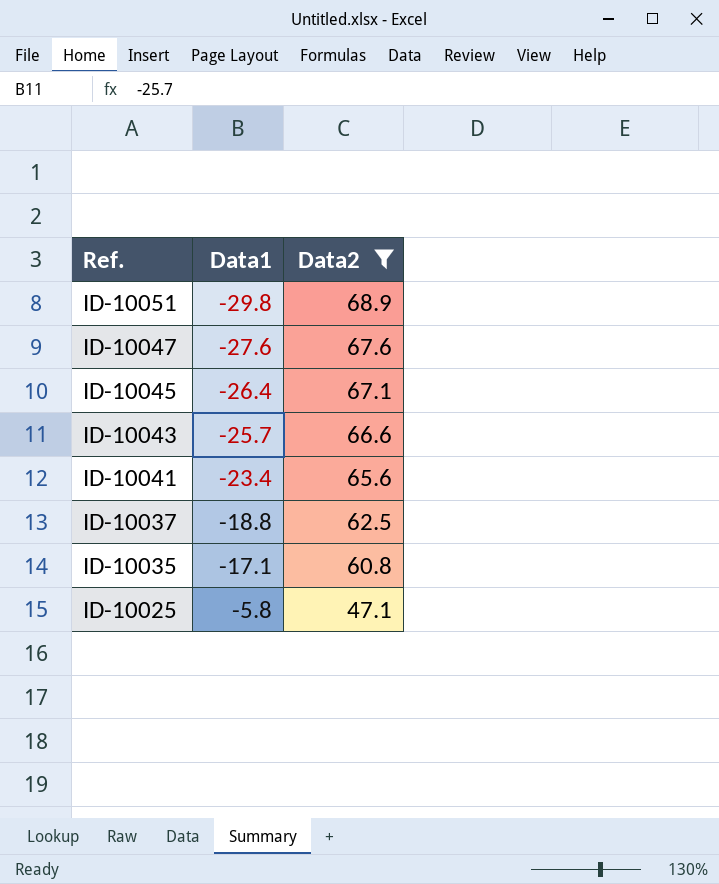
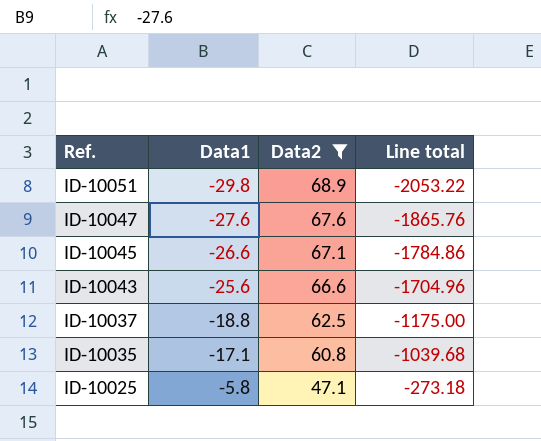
column Line total | formula: none -> [Data1] * [Data2]
row ID-10041: -23.4 | 65.6 -> none
ID-10045 | Data1: -26.4 -> -26.6
ID-10043 | Data1: -25.7 -> -25.6

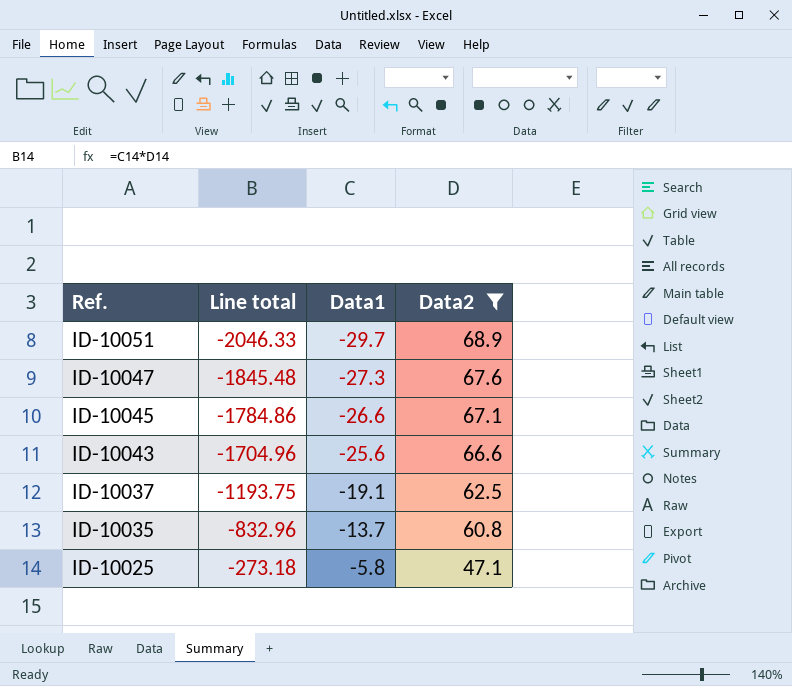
column Line total | position: 4 -> 2
ID-10051 | Line total: -2053.22 -> -2046.33
ID-10051 | Data1: -29.8 -> -29.7
ID-10047 | Line total: -1865.76 -> -1845.48
ID-10047 | Data1: -27.6 -> -27.3
ID-10037 | Line total: -1175.00 -> -1193.75
ID-10037 | Data1: -18.8 -> -19.1
ID-10035 | Line total: -1039.68 -> -832.96
ID-10035 | Data1: -17.1 -> -13.7

